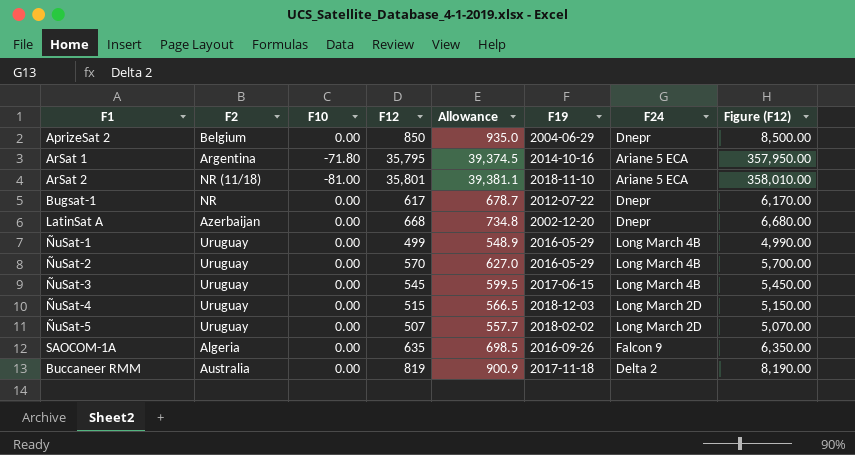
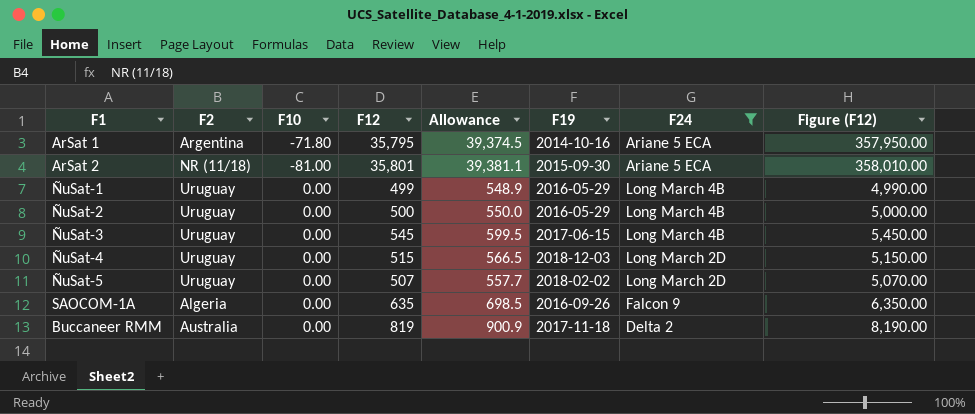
filter: none -> F24 != Dnepr
ArSat 2 | F19: 2018-11-10 -> 2015-09-30
ÑuSat-2 | F12: 570 -> 500
ÑuSat-2 | Allowance: 627.0 -> 550.0
ÑuSat-2 | Figure (F12): 5,700.00 -> 5,000.00

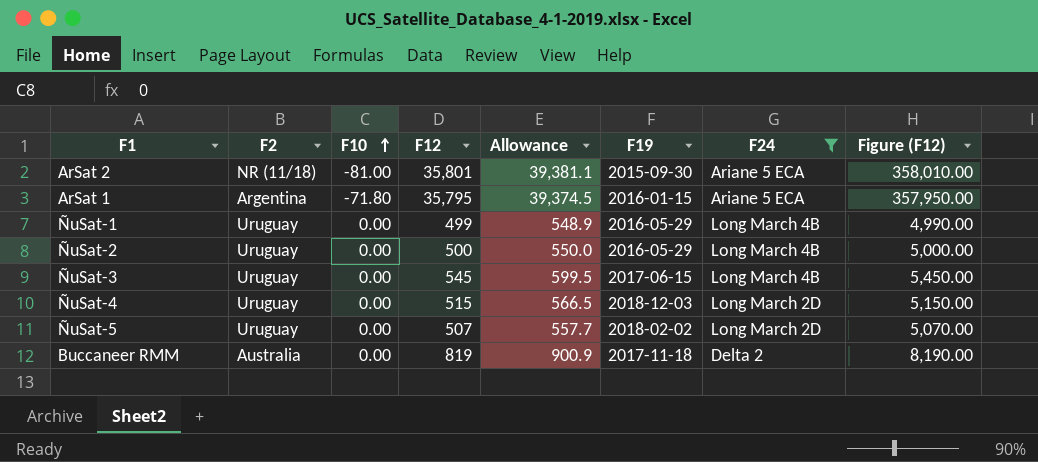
row order: none -> F10 ascending
row SAOCOM-1A: Algeria | 0.00 | 635 | 698.5 | 2016-09-26 | Falcon 9 | 6,350.00 -> none
ArSat 1 | F19: 2014-10-16 -> 2016-01-15

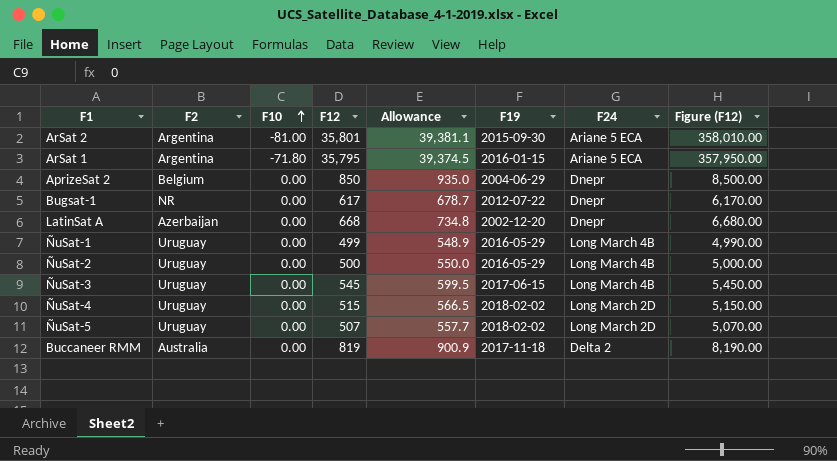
filter: F24 != Dnepr -> none
ArSat 2 | F2: NR (11/18) -> Argentina
ÑuSat-4 | F19: 2018-12-03 -> 2018-02-02

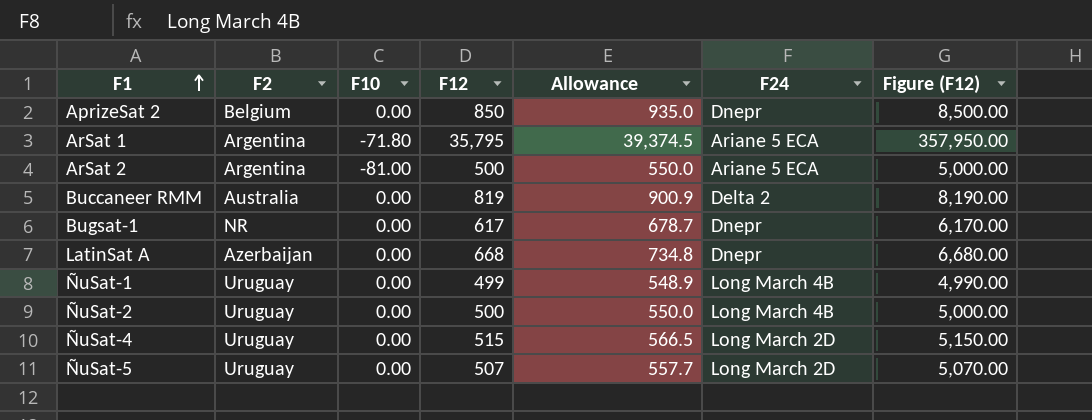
row order: F10 ascending -> F1 ascending
column F19 | position: 6 -> none
row ÑuSat-3: Uruguay | 0.00 | 545 | 599.5 | 2017-06-15 | Long March 4B | 5,450.00 -> none
ArSat 2 | F12: 35,801 -> 500
ArSat 2 | Allowance: 39,381.1 -> 550.0
ArSat 2 | Figure (F12): 358,010.00 -> 5,000.00

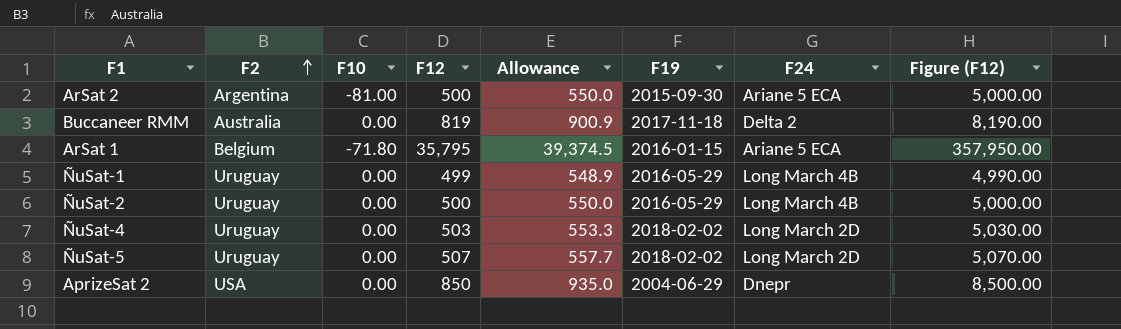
row order: F1 ascending -> F2 ascending
column F19 | position: none -> 6
row Bugsat-1: NR | 0.00 | 617 | 678.7 | Dnepr | 6,170.00 -> none
row LatinSat A: Azerbaijan | 0.00 | 668 | 734.8 | Dnepr | 6,680.00 -> none
ArSat 1 | F2: Argentina -> Belgium
ÑuSat-4 | F12: 515 -> 503
ÑuSat-4 | Allowance: 566.5 -> 553.3
ÑuSat-4 | Figure (F12): 5,150.00 -> 5,030.00
AprizeSat 2 | F2: Belgium -> USA

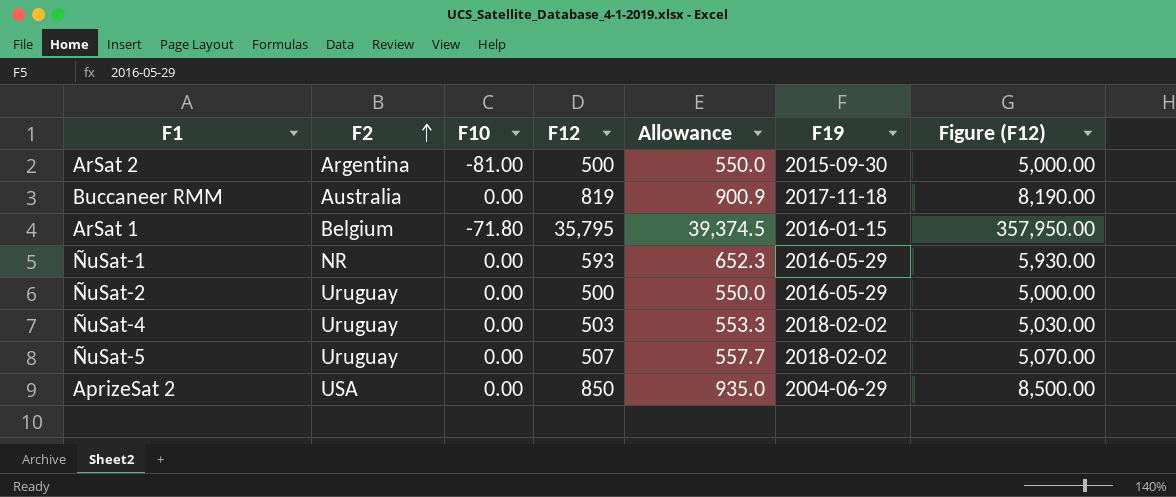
column F24 | position: 7 -> none
ÑuSat-1 | F2: Uruguay -> NR
ÑuSat-1 | F12: 499 -> 593
ÑuSat-1 | Allowance: 548.9 -> 652.3
ÑuSat-1 | Figure (F12): 4,990.00 -> 5,930.00

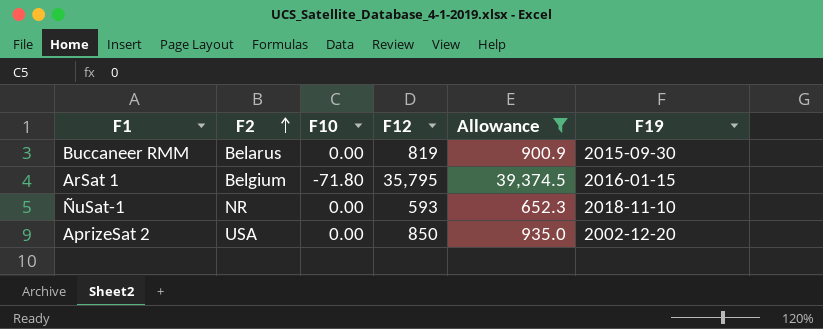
filter: none -> Allowance >= 652.3
column Figure (F12) | formula: [F12] * 10 -> none
Buccaneer RMM | F2: Australia -> Belarus
Buccaneer RMM | F19: 2017-11-18 -> 2015-09-30
ÑuSat-1 | F19: 2016-05-29 -> 2018-11-10
AprizeSat 2 | F19: 2004-06-29 -> 2002-12-20

